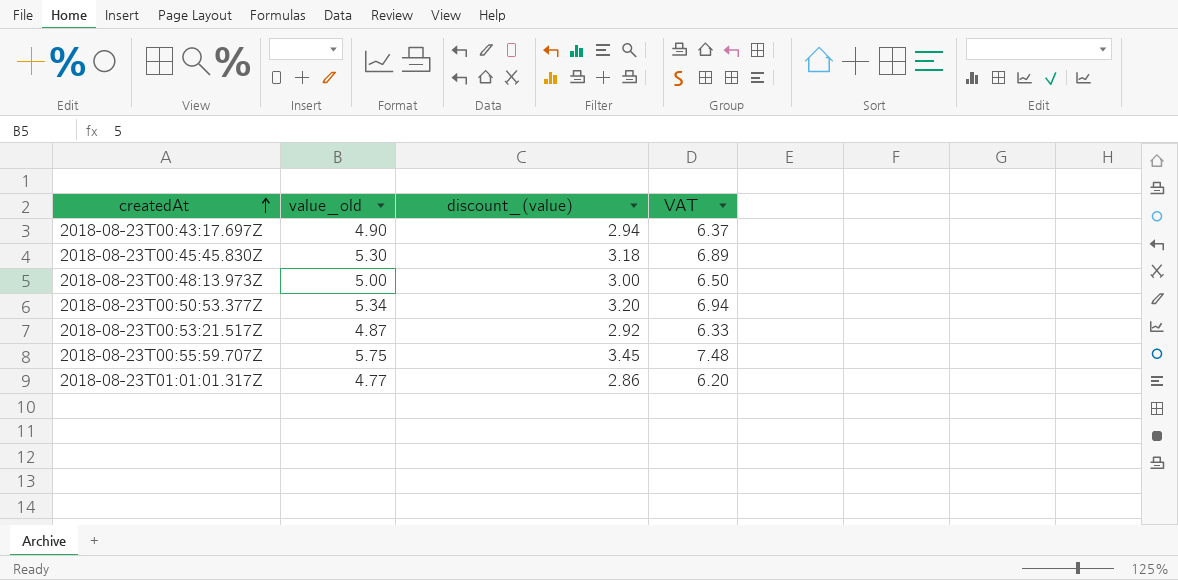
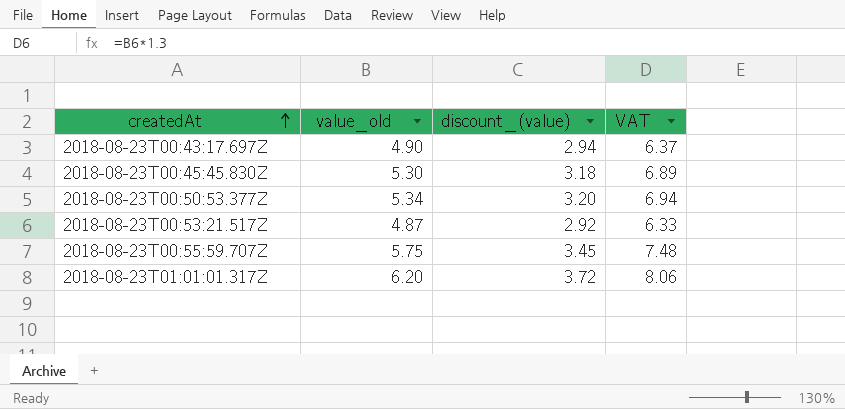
row 2018-08-23T00:48:13.973Z: 5.00 | 3.00 | 6.50 -> none
2018-08-23T01:01:01.317Z | value_old: 4.77 -> 6.20
2018-08-23T01:01:01.317Z | discount_(value): 2.86 -> 3.72
2018-08-23T01:01:01.317Z | VAT: 6.20 -> 8.06

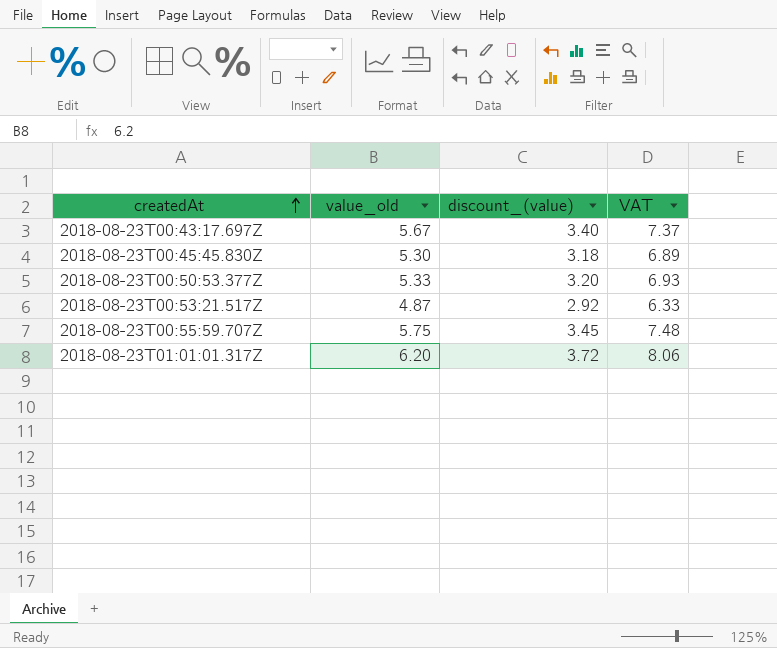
2018-08-23T00:43:17.697Z | value_old: 4.90 -> 5.67
2018-08-23T00:43:17.697Z | discount_(value): 2.94 -> 3.40
2018-08-23T00:43:17.697Z | VAT: 6.37 -> 7.37
2018-08-23T00:50:53.377Z | value_old: 5.34 -> 5.33
2018-08-23T00:50:53.377Z | VAT: 6.94 -> 6.93

